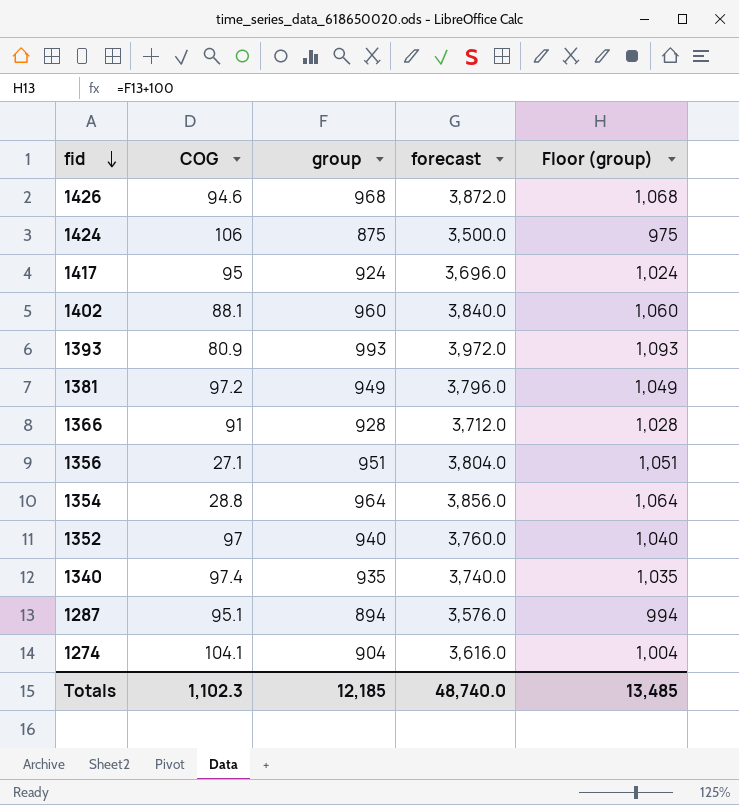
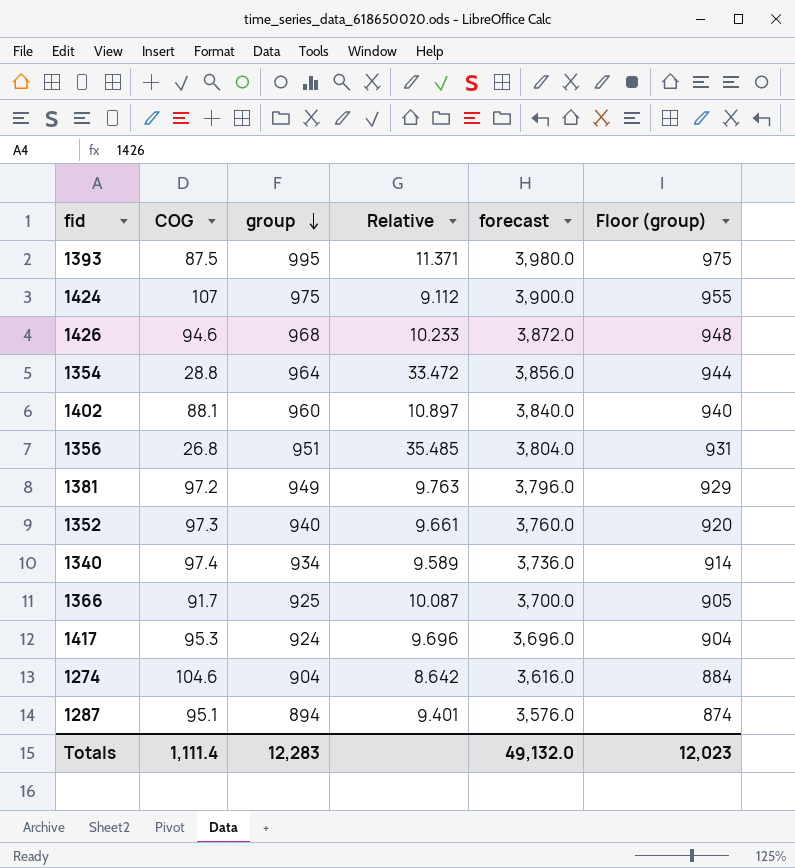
row order: fid descending -> group descending
column Relative | formula: none -> [group] / [COG]
column Floor (group) | formula: [group] + 100 -> [group] - 20
1393 | COG: 80.9 -> 87.5
1393 | group: 993 -> 995
1393 | forecast: 3,972.0 -> 3,980.0
1424 | COG: 106 -> 107
1424 | group: 875 -> 975
1424 | forecast: 3,500.0 -> 3,900.0
1356 | COG: 27.1 -> 26.8
1352 | COG: 97 -> 97.3
1340 | group: 935 -> 934
1340 | forecast: 3,740.0 -> 3,736.0
1366 | COG: 91 -> 91.7
1366 | group: 928 -> 925
1366 | forecast: 3,712.0 -> 3,700.0
1417 | COG: 95 -> 95.3
1274 | COG: 104.1 -> 104.6
Totals | COG: 1,102.3 -> 1,111.4
Totals | group: 12,185 -> 12,283
Totals | forecast: 48,740.0 -> 49,132.0
Totals | Floor (group): 13,485 -> 12,023

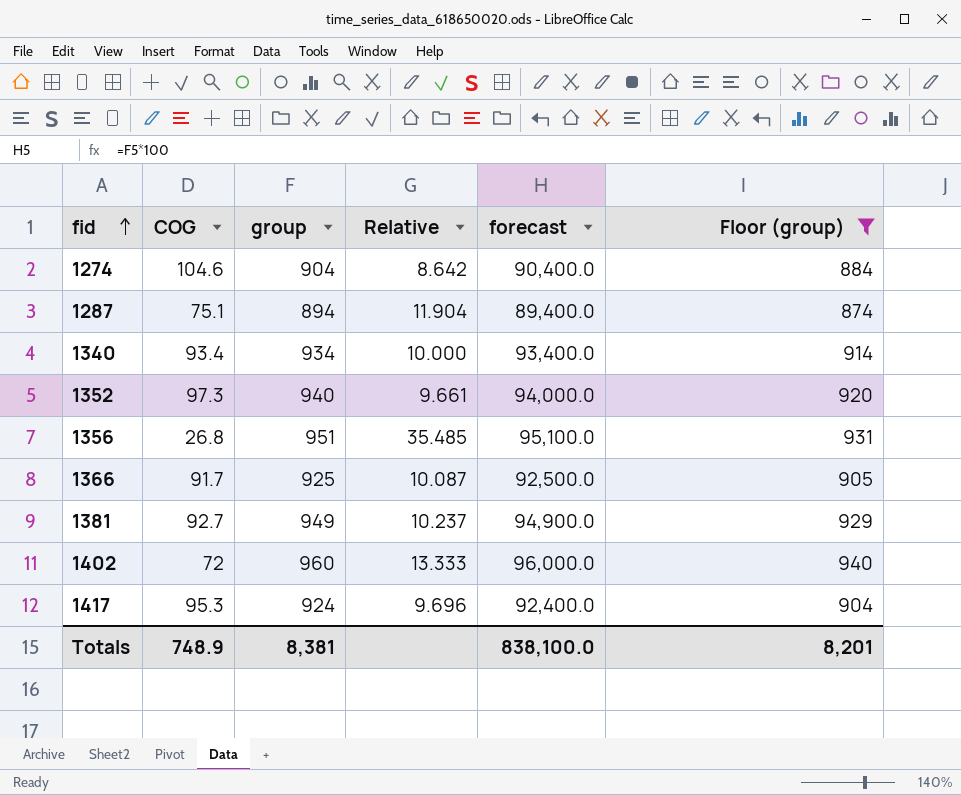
filter: none -> Floor (group) <= 940
row order: group descending -> fid ascending
column forecast | formula: [group] * 4 -> [group] * 100
1287 | COG: 95.1 -> 75.1
1287 | Relative: 9.401 -> 11.904
1340 | COG: 97.4 -> 93.4
1340 | Relative: 9.589 -> 10.000
1381 | COG: 97.2 -> 92.7
1381 | Relative: 9.763 -> 10.237
1402 | COG: 88.1 -> 72
1402 | Relative: 10.897 -> 13.333
Totals | COG: 1,111.4 -> 748.9
Totals | group: 12,283 -> 8,381
Totals | forecast: 49,132.0 -> 838,100.0
Totals | Floor (group): 12,023 -> 8,201

